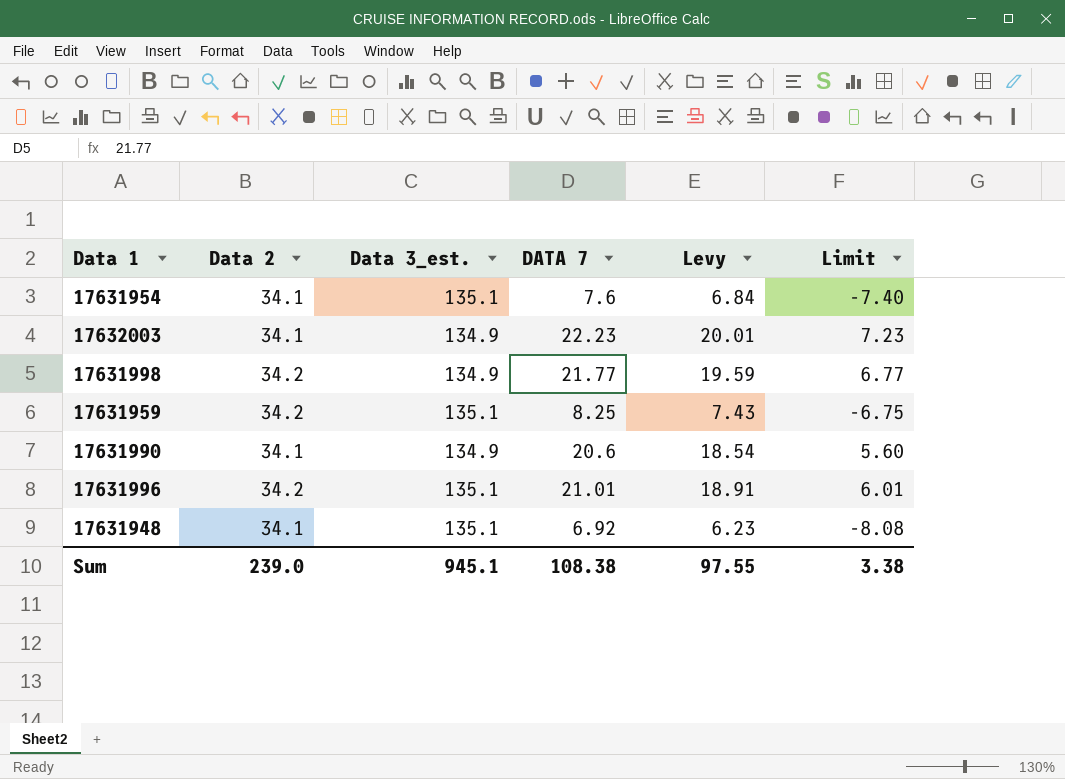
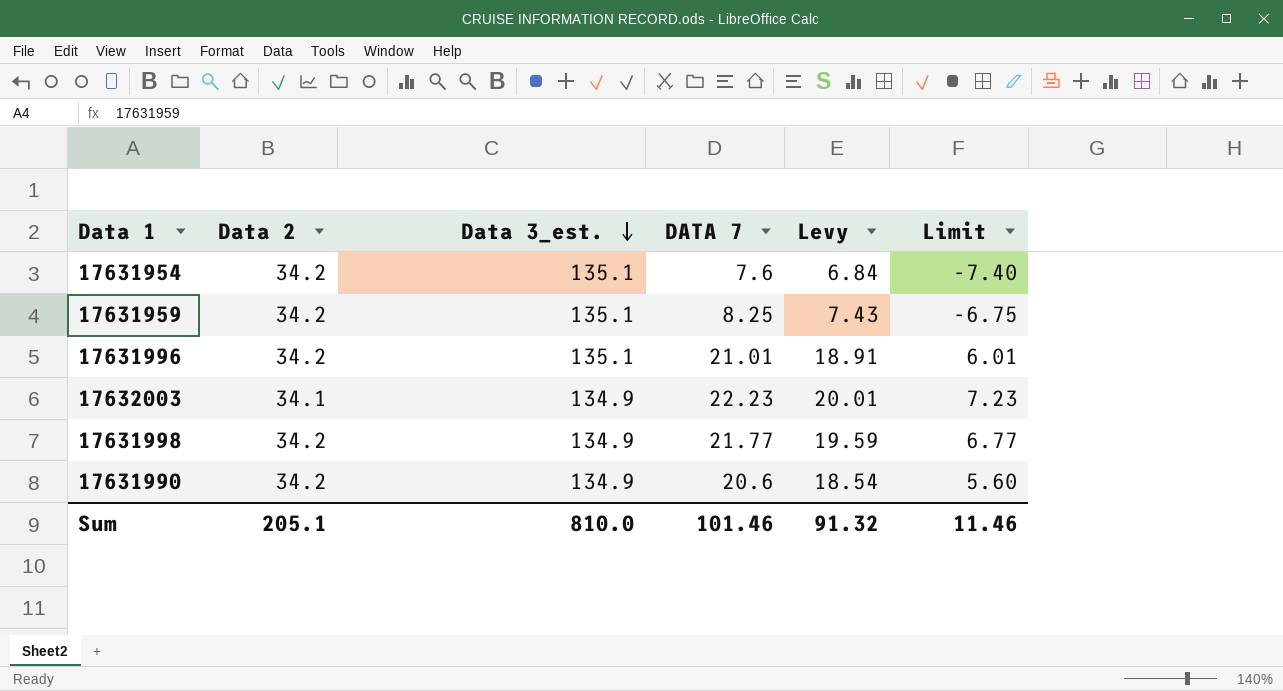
row order: none -> Data 3_est. descending
row 17631948: 34.1 | 135.1 | 6.92 | 6.23 | -8.08 -> none
17631954 | Data 2: 34.1 -> 34.2
17631990 | Data 2: 34.1 -> 34.2
Sum | Data 2: 239.0 -> 205.1
Sum | Data 3_est.: 945.1 -> 810.0
Sum | DATA 7: 108.38 -> 101.46
Sum | Levy: 97.55 -> 91.32
Sum | Limit: 3.38 -> 11.46

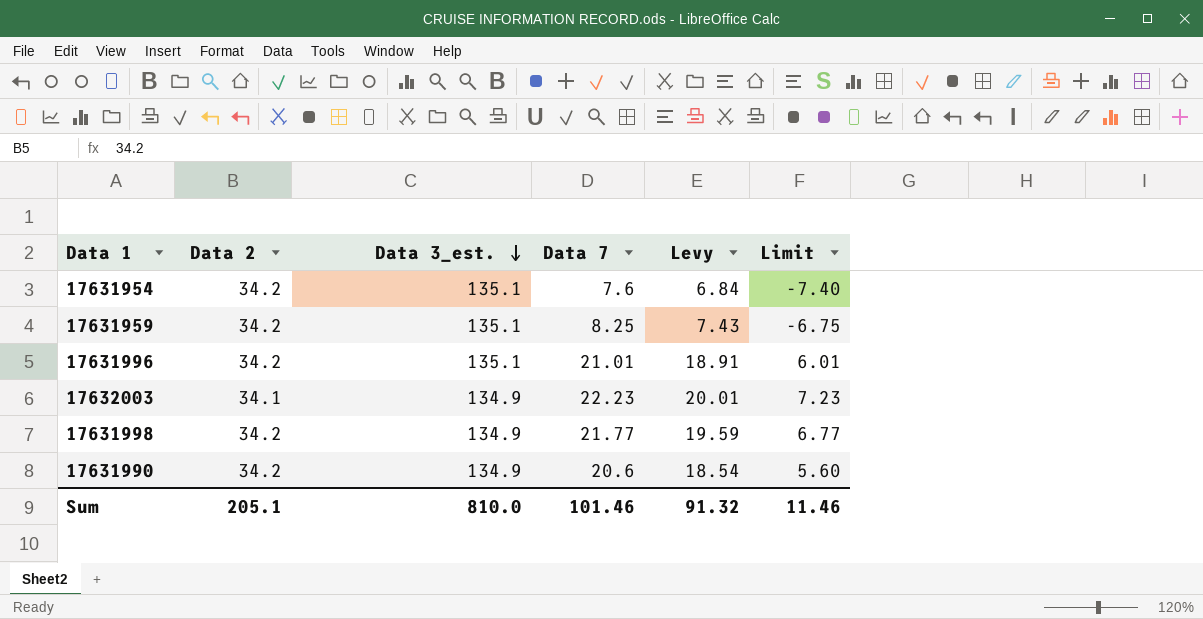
column name: DATA 7 -> Data 7

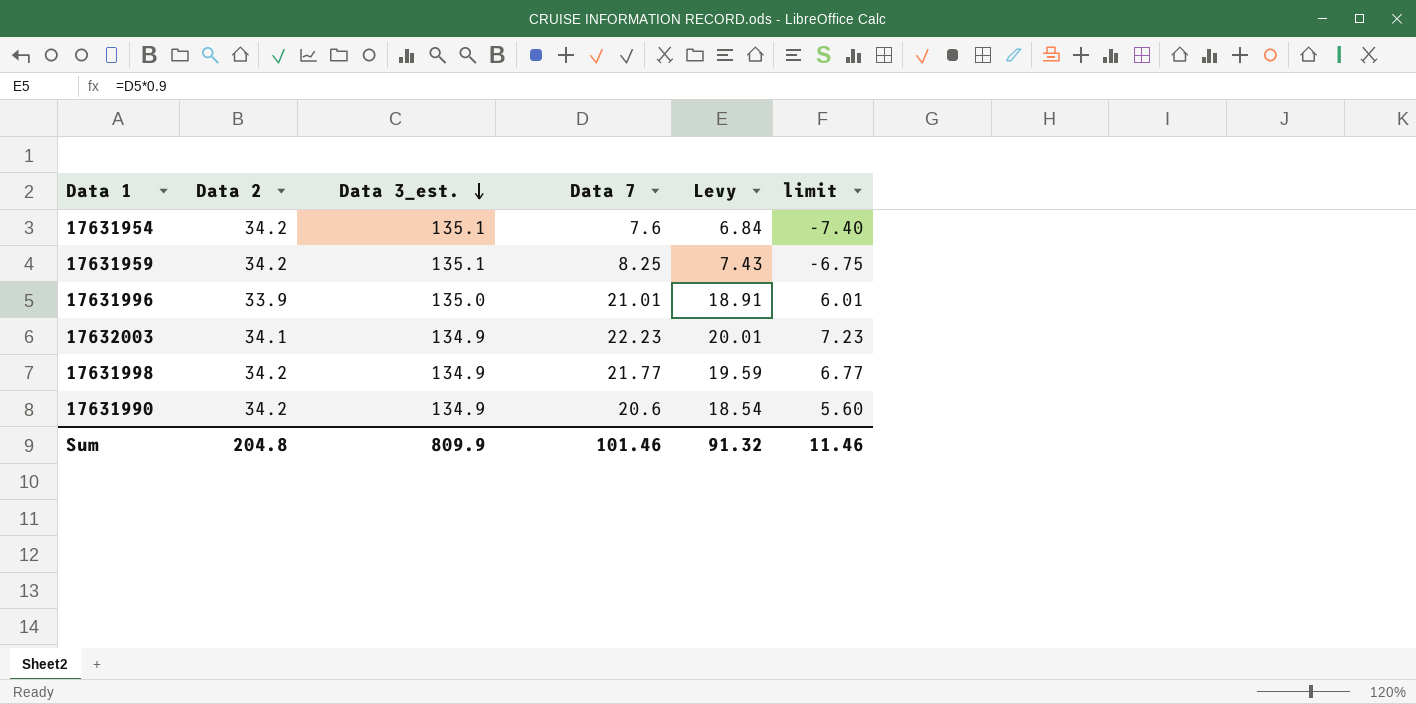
column name: Limit -> limit
17631996 | Data 2: 34.2 -> 33.9
17631996 | Data 3_est.: 135.1 -> 135.0
Sum | Data 2: 205.1 -> 204.8
Sum | Data 3_est.: 810.0 -> 809.9

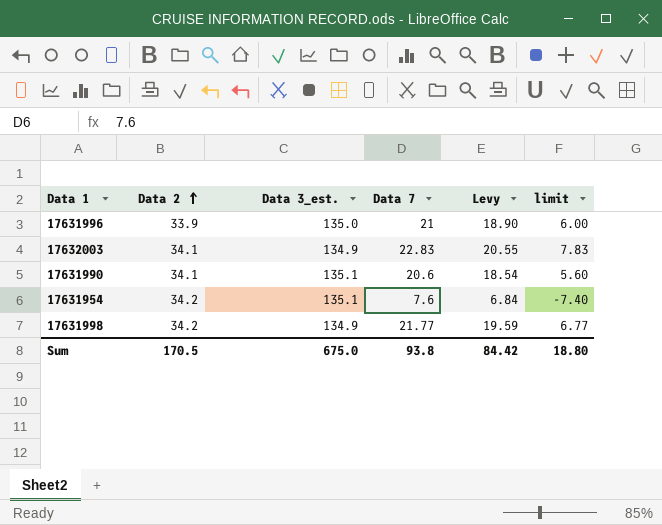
row order: Data 3_est. descending -> Data 2 ascending
row 17631959: 34.2 | 135.1 | 8.25 | 7.43 | -6.75 -> none
17631996 | Data 7: 21.01 -> 21
17631996 | Levy: 18.91 -> 18.90
17631996 | limit: 6.01 -> 6.00
17632003 | Data 7: 22.23 -> 22.83
17632003 | Levy: 20.01 -> 20.55
17632003 | limit: 7.23 -> 7.83
17631990 | Data 2: 34.2 -> 34.1
17631990 | Data 3_est.: 134.9 -> 135.1
Sum | Data 2: 204.8 -> 170.5
Sum | Data 3_est.: 809.9 -> 675.0
Sum | Data 7: 101.46 -> 93.8
Sum | Levy: 91.32 -> 84.42
Sum | limit: 11.46 -> 18.80

